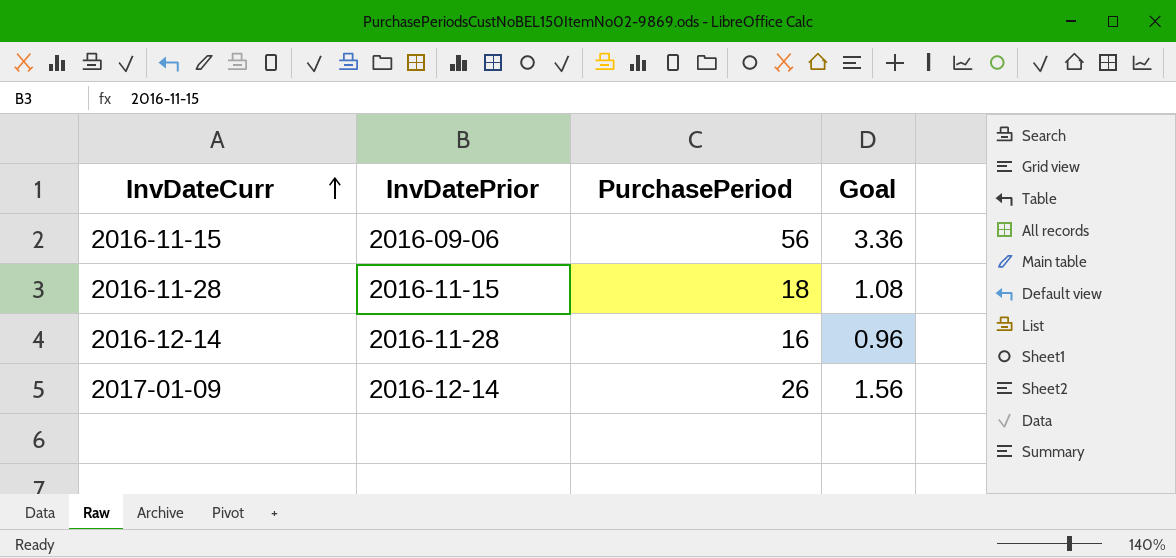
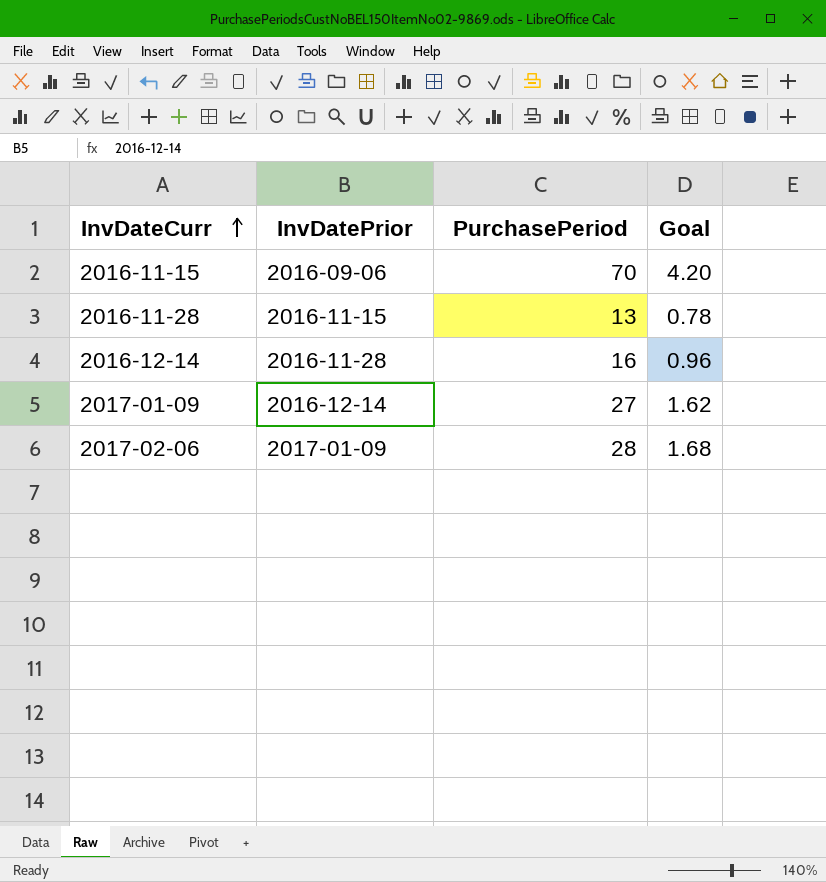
2016-11-15 | PurchasePeriod: 56 -> 70
2016-11-15 | Goal: 3.36 -> 4.20
2016-11-28 | PurchasePeriod: 18 -> 13
2016-11-28 | Goal: 1.08 -> 0.78
2017-01-09 | PurchasePeriod: 26 -> 27
2017-01-09 | Goal: 1.56 -> 1.62
row 2017-02-06: none -> 2017-01-09 | 28 | 1.68

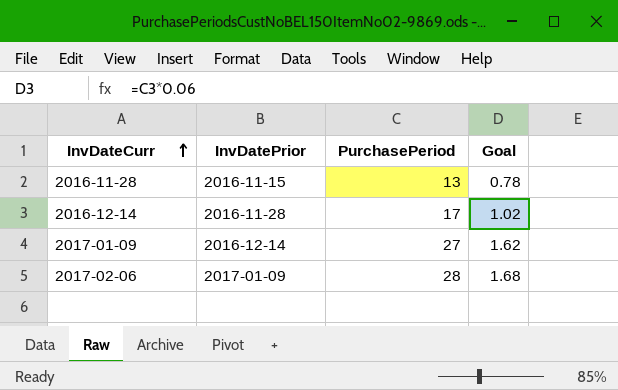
row 2016-11-15: 2016-09-06 | 70 | 4.20 -> none
2016-12-14 | PurchasePeriod: 16 -> 17
2016-12-14 | Goal: 0.96 -> 1.02

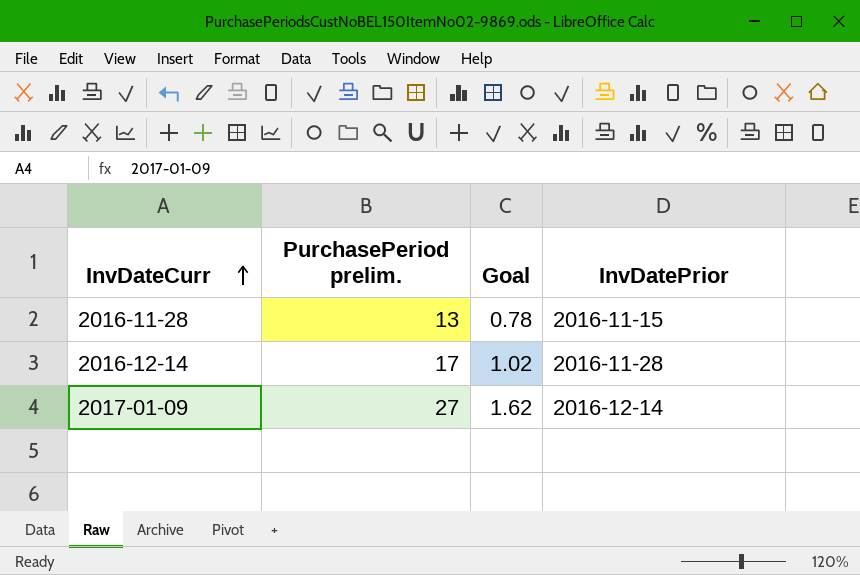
column name: PurchasePeriod -> PurchasePeriod prelim.
column InvDatePrior | position: 2 -> 4
row 2017-02-06: 2017-01-09 | 28 | 1.68 -> none

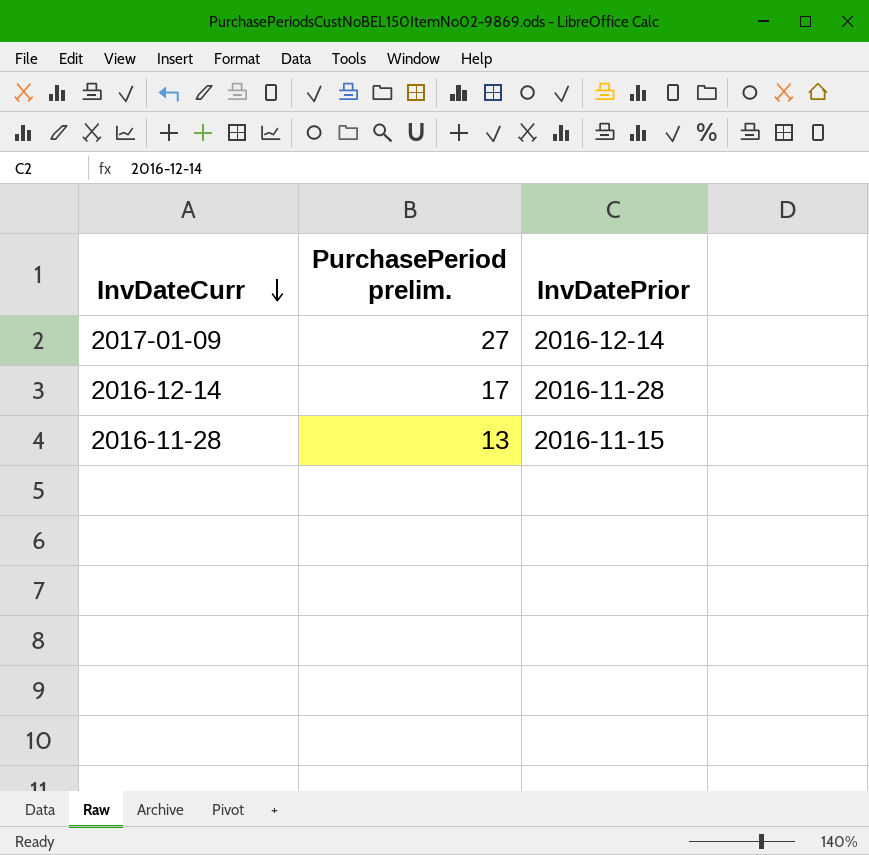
row order: InvDateCurr ascending -> InvDateCurr descending
column Goal | formula: [PurchasePeriod prelim.] * 0.06 -> none

